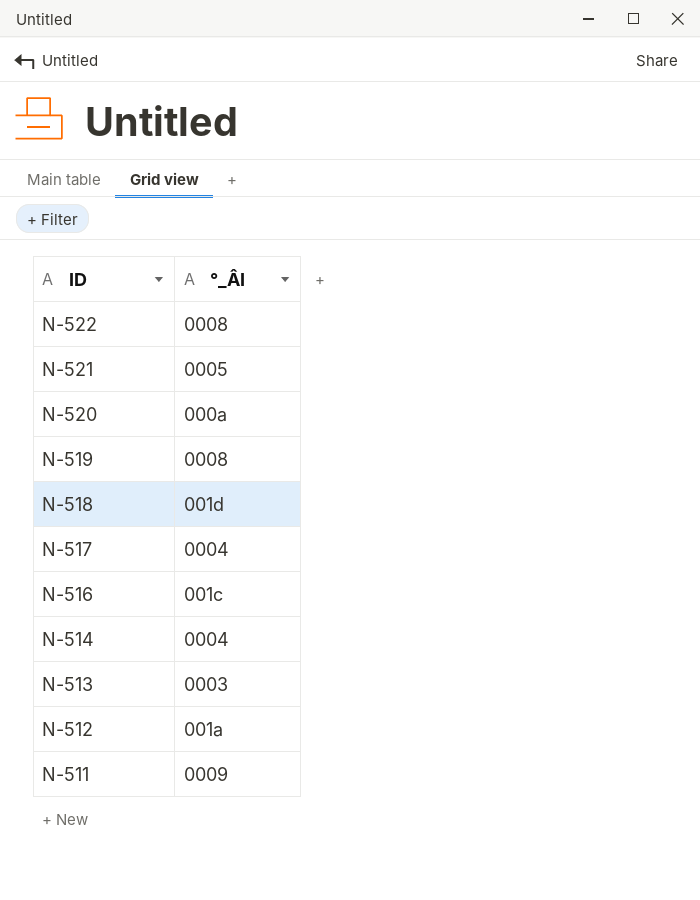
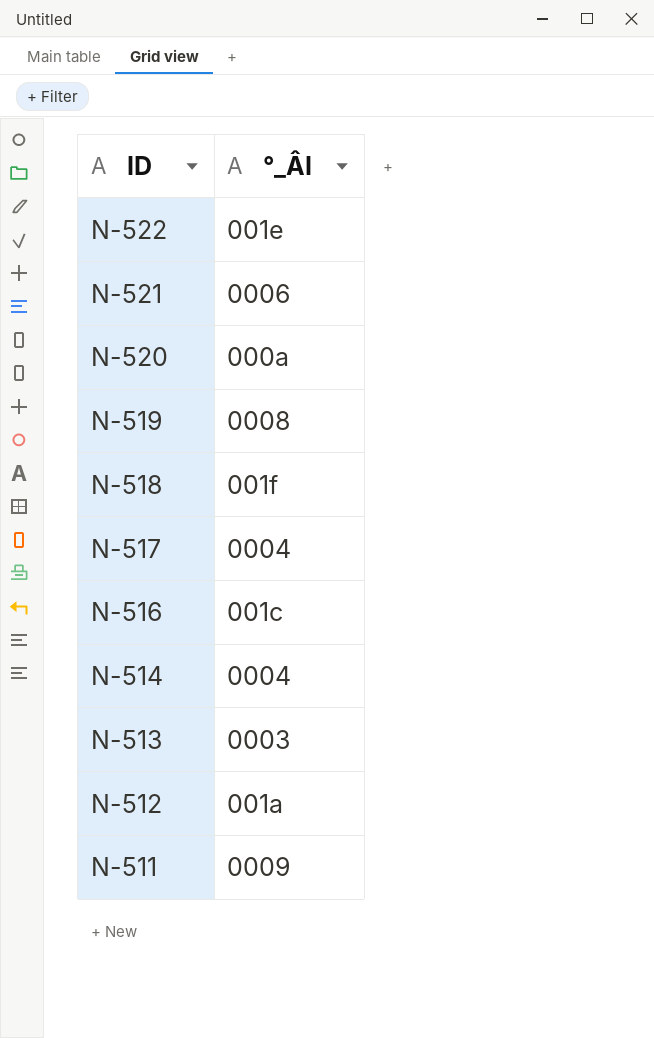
N-522 | °_ÂI: 0008 -> 001e
N-521 | °_ÂI: 0005 -> 0006
N-518 | °_ÂI: 001d -> 001f

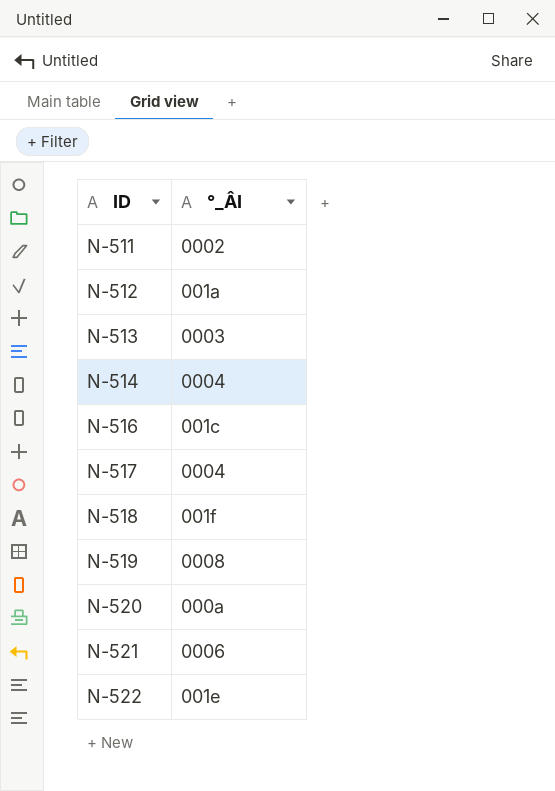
row order: ID descending -> ID ascending
N-511 | °_ÂI: 0009 -> 0002

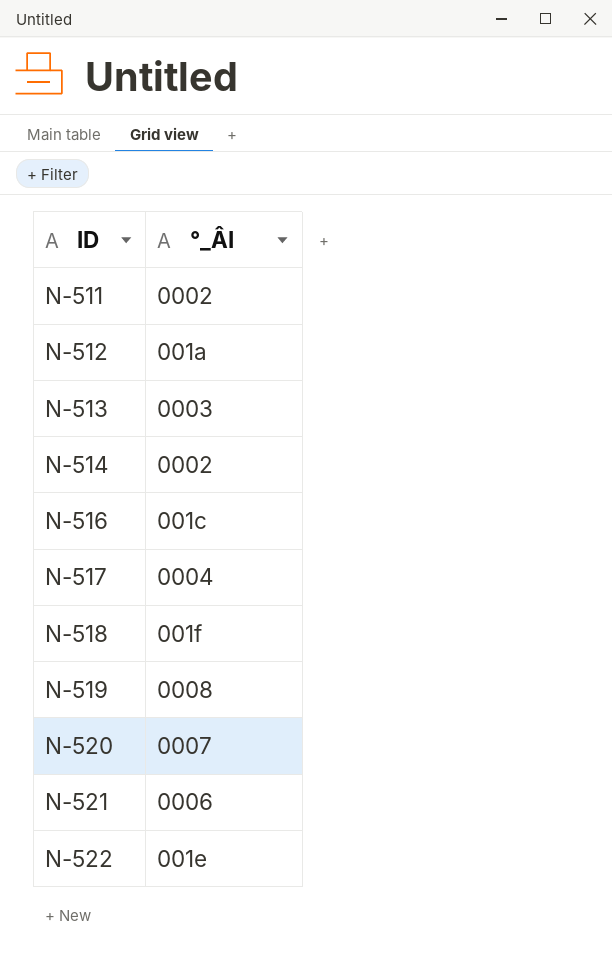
N-514 | °_ÂI: 0004 -> 0002
N-520 | °_ÂI: 000a -> 0007

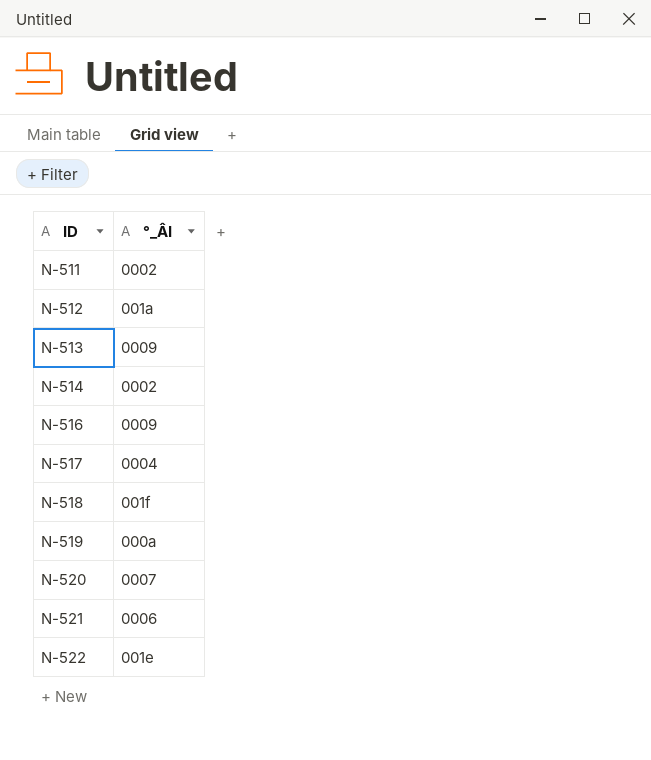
N-513 | °_ÂI: 0003 -> 0009
N-516 | °_ÂI: 001c -> 0009
N-519 | °_ÂI: 0008 -> 000a

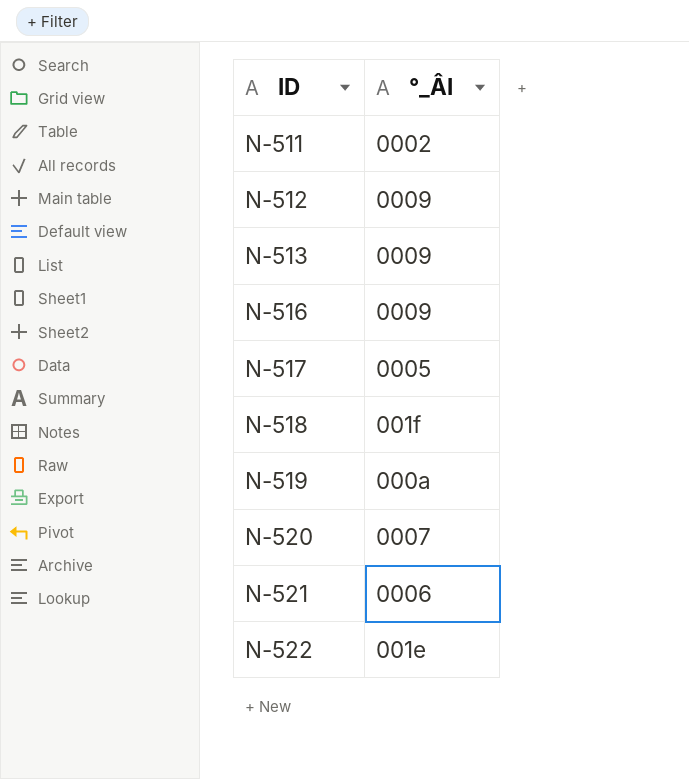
row N-514: 0002 -> none
N-512 | °_ÂI: 001a -> 0009
N-517 | °_ÂI: 0004 -> 0005

